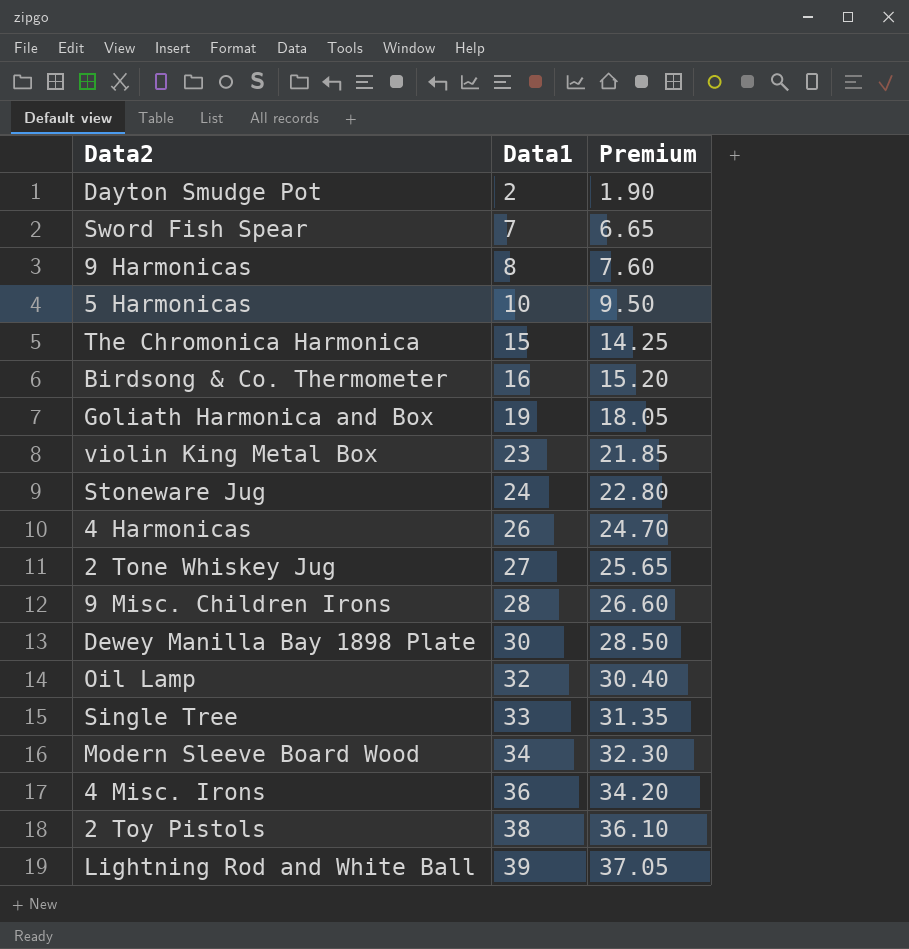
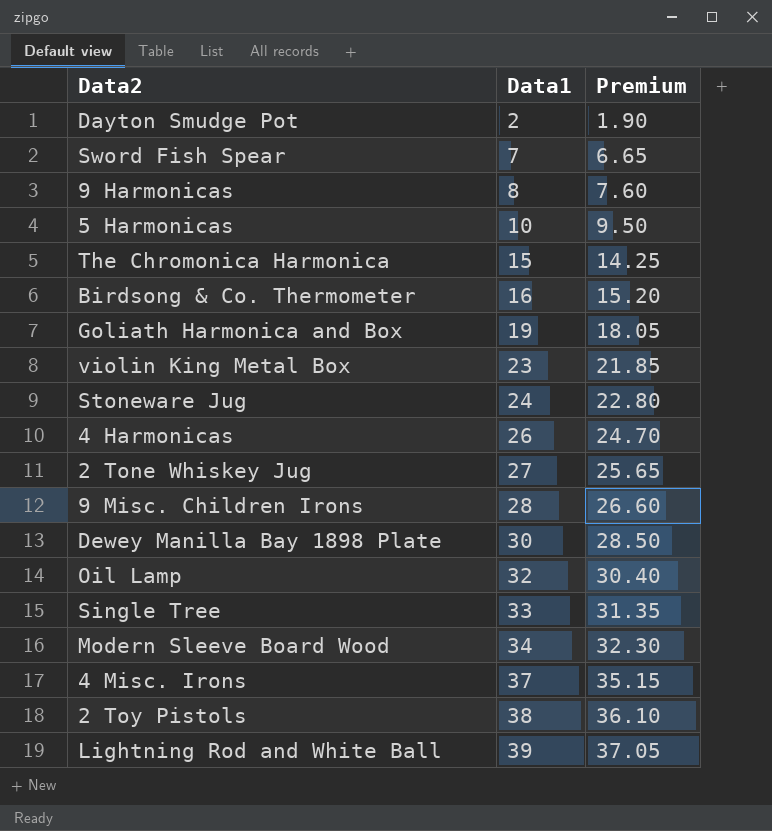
4 Misc. Irons | Data1: 36 -> 37
4 Misc. Irons | Premium: 34.20 -> 35.15

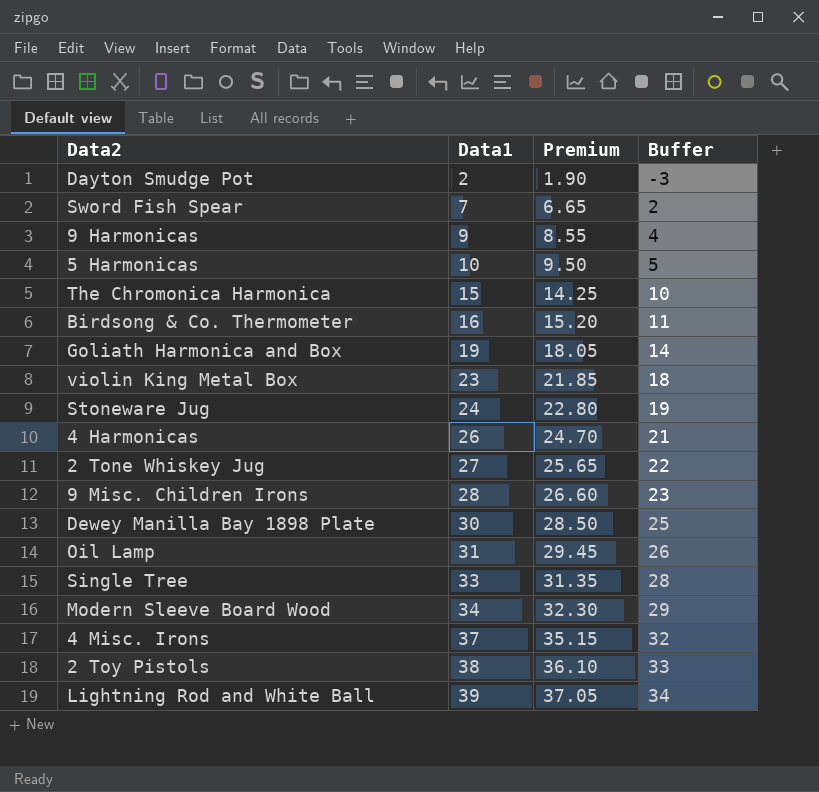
column Buffer | formula: none -> [Data1] - 5
9 Harmonicas | Data1: 8 -> 9
9 Harmonicas | Premium: 7.60 -> 8.55
Oil Lamp | Data1: 32 -> 31
Oil Lamp | Premium: 30.40 -> 29.45

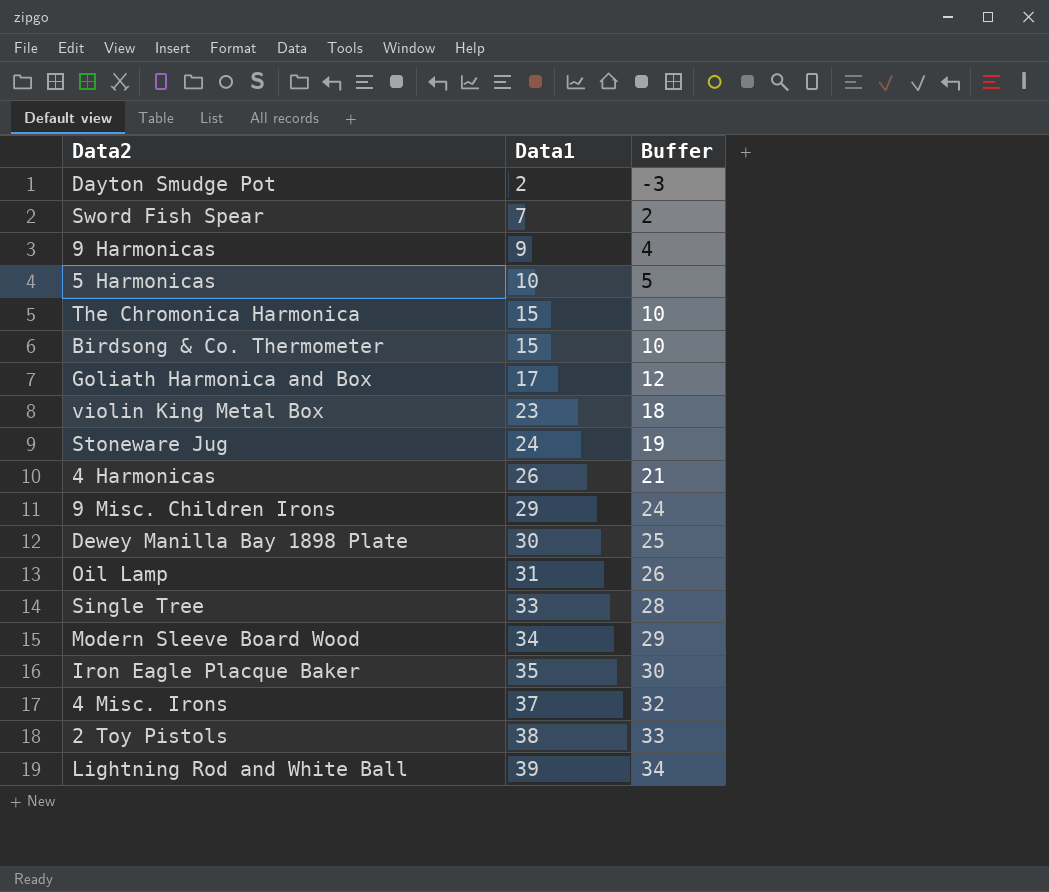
column Premium | formula: [Data1] * 0.95 -> none
row 2 Tone Whiskey Jug: 27 | 25.65 | 22 -> none
Birdsong & Co. Thermometer | Data1: 16 -> 15
Birdsong & Co. Thermometer | Buffer: 11 -> 10
Goliath Harmonica and Box | Data1: 19 -> 17
Goliath Harmonica and Box | Buffer: 14 -> 12
9 Misc. Children Irons | Data1: 28 -> 29
9 Misc. Children Irons | Buffer: 23 -> 24
row Iron Eagle Placque Baker: none -> 35 | 30

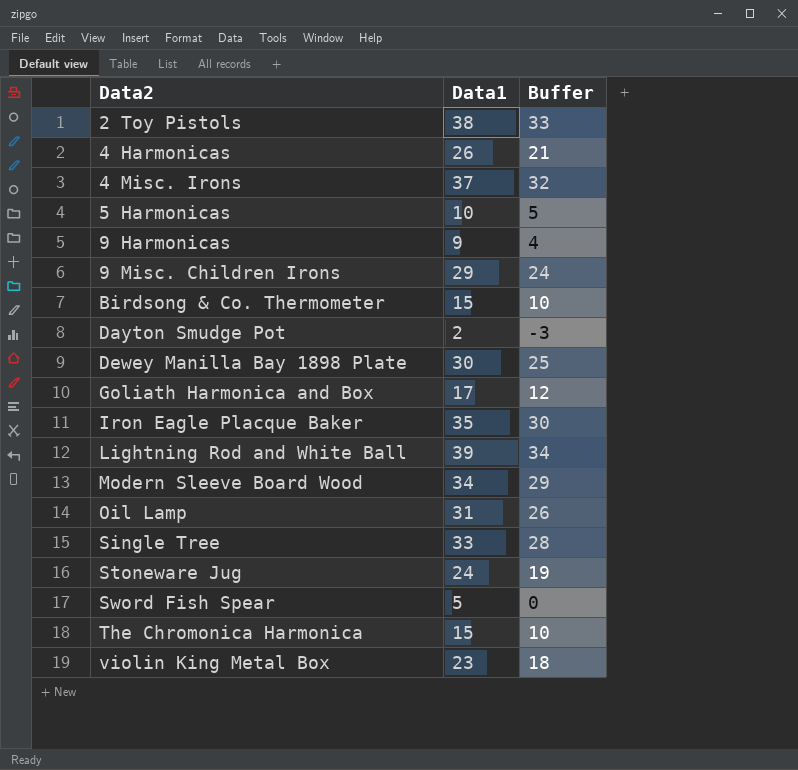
row order: Data1 ascending -> Data2 ascending
Sword Fish Spear | Data1: 7 -> 5
Sword Fish Spear | Buffer: 2 -> 0

